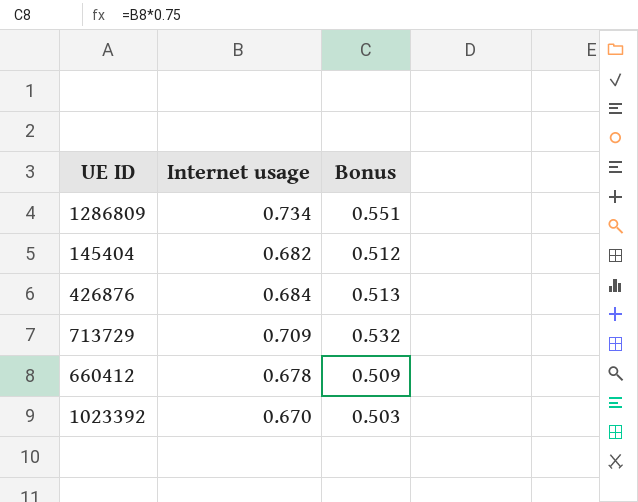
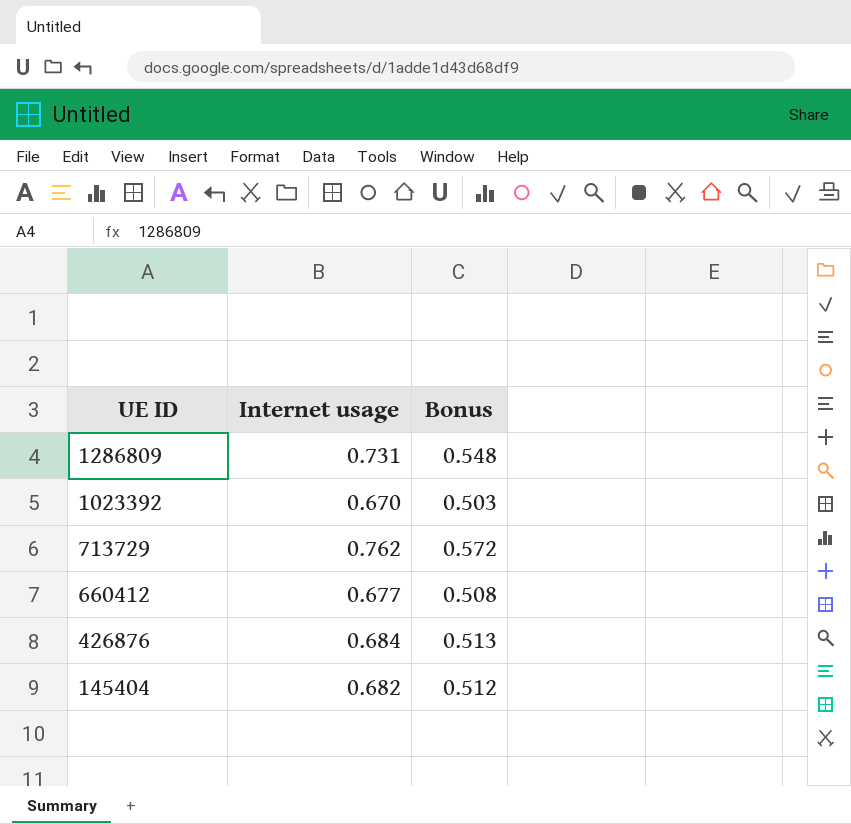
row order: none -> UE ID descending
1286809 | Internet usage: 0.734 -> 0.731
1286809 | Bonus: 0.551 -> 0.548
713729 | Internet usage: 0.709 -> 0.762
713729 | Bonus: 0.532 -> 0.572
660412 | Internet usage: 0.678 -> 0.677
660412 | Bonus: 0.509 -> 0.508

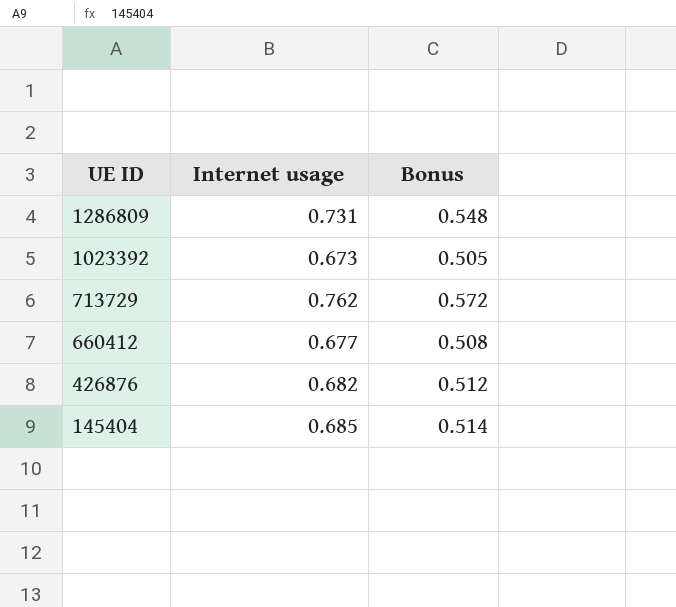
1023392 | Internet usage: 0.670 -> 0.673
1023392 | Bonus: 0.503 -> 0.505
426876 | Internet usage: 0.684 -> 0.682
426876 | Bonus: 0.513 -> 0.512
145404 | Internet usage: 0.682 -> 0.685
145404 | Bonus: 0.512 -> 0.514

